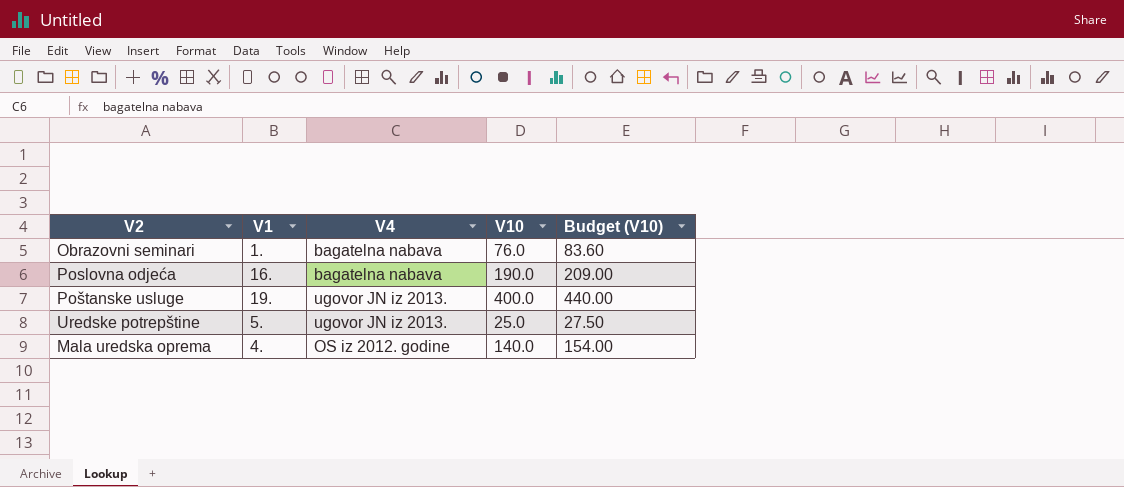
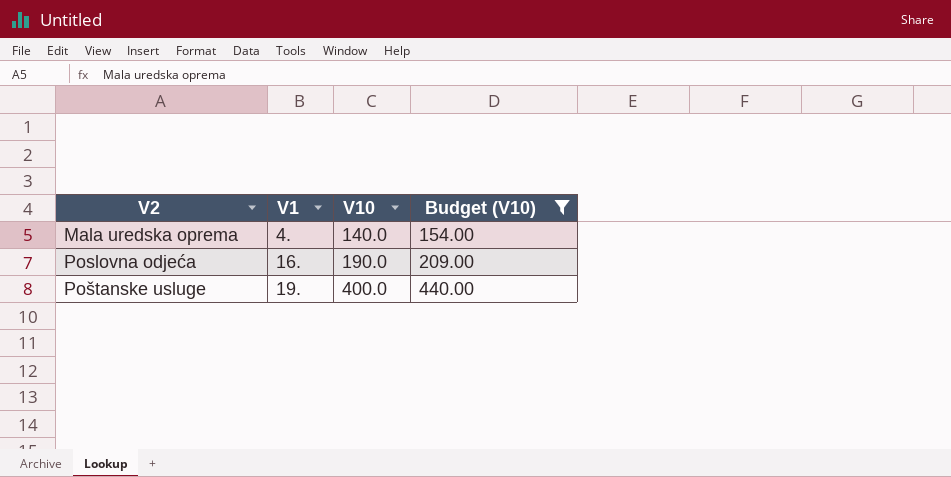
filter: none -> Budget (V10) >= 154.00
row order: none -> V2 ascending
column V4 | position: 3 -> none

